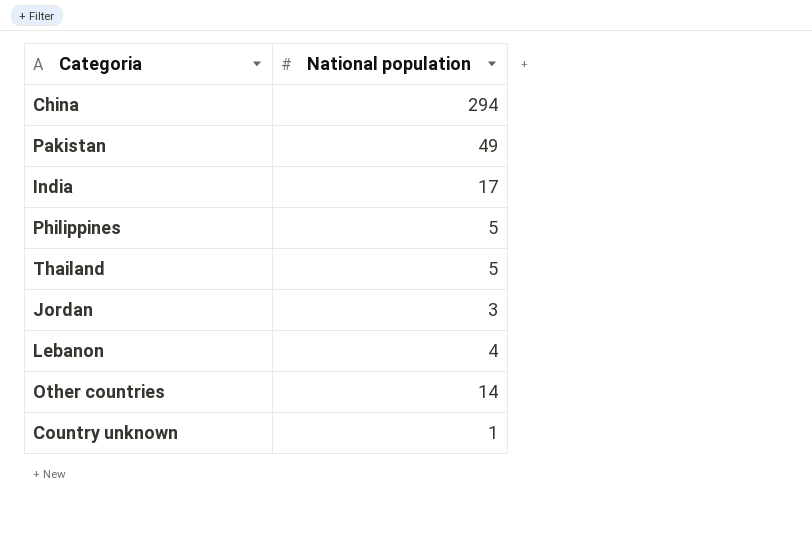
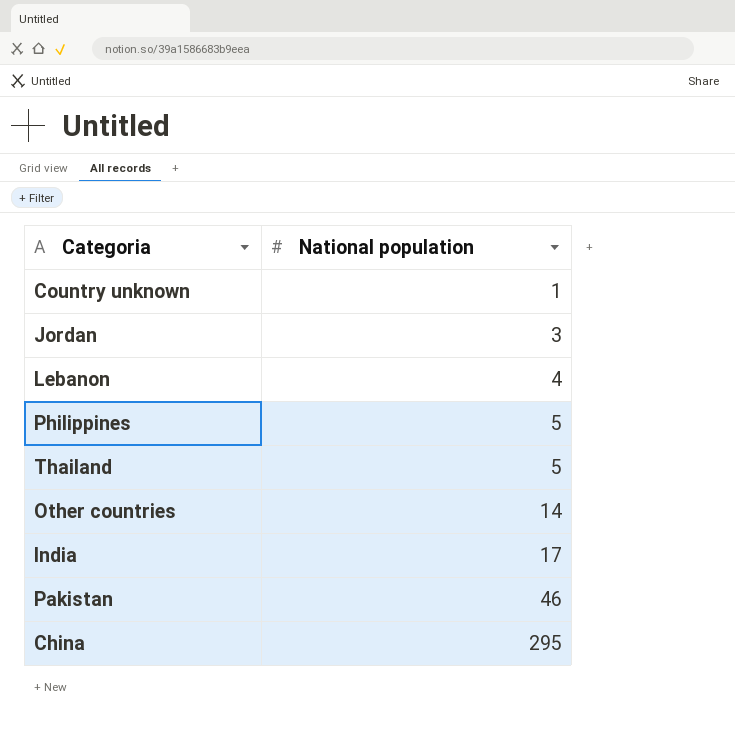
row order: none -> National population ascending
Pakistan | National population: 49 -> 46
China | National population: 294 -> 295

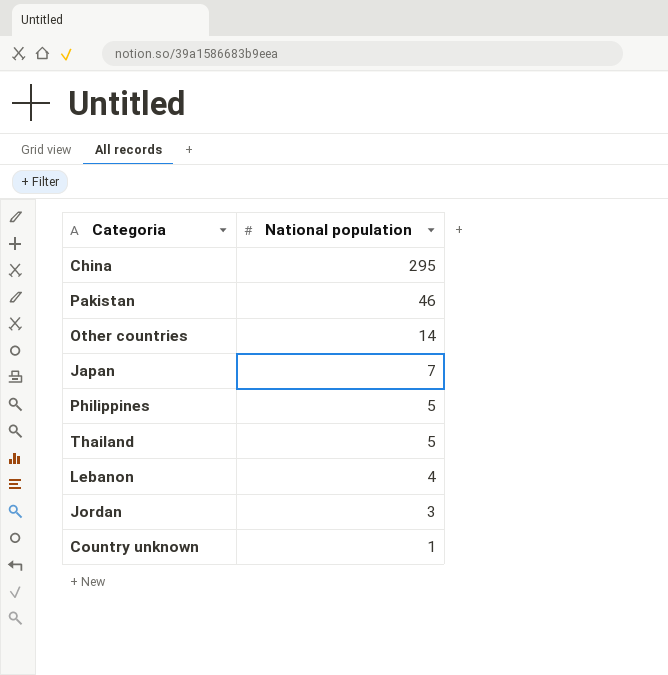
row order: National population ascending -> National population descending
row India: 17 -> none
row Japan: none -> 7

